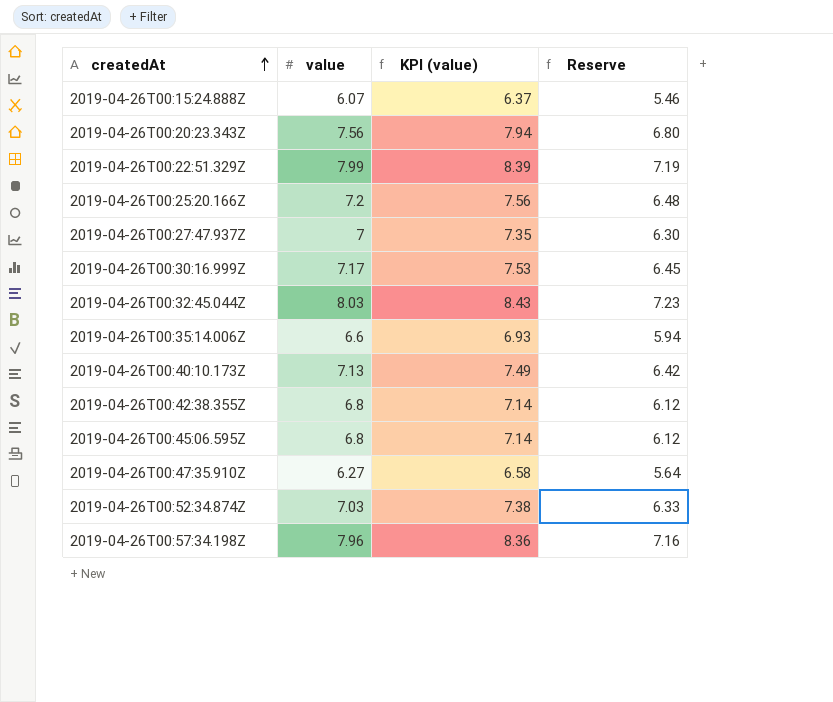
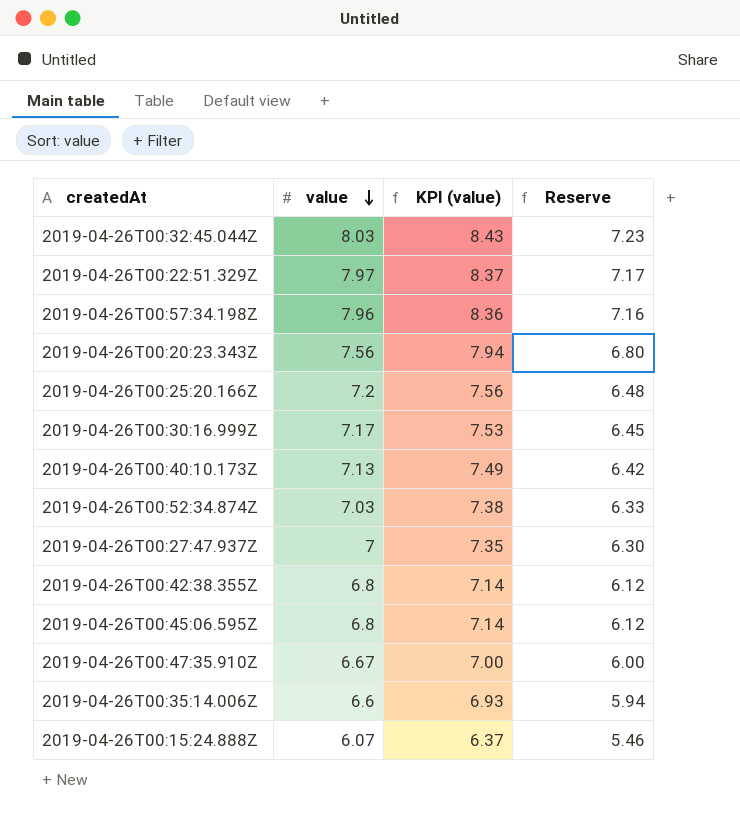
row order: createdAt ascending -> value descending
2019-04-26T00:22:51.329Z | value: 7.99 -> 7.97
2019-04-26T00:22:51.329Z | KPI (value): 8.39 -> 8.37
2019-04-26T00:22:51.329Z | Reserve: 7.19 -> 7.17
2019-04-26T00:47:35.910Z | value: 6.27 -> 6.67
2019-04-26T00:47:35.910Z | KPI (value): 6.58 -> 7.00
2019-04-26T00:47:35.910Z | Reserve: 5.64 -> 6.00

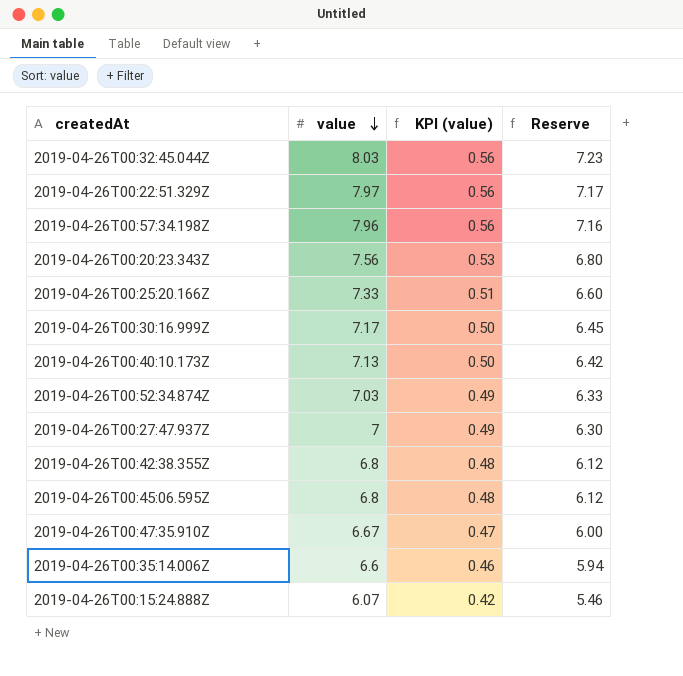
column KPI (value) | formula: [value] * 1.05 -> [value] * 0.07
2019-04-26T00:25:20.166Z | value: 7.2 -> 7.33
2019-04-26T00:25:20.166Z | Reserve: 6.48 -> 6.60

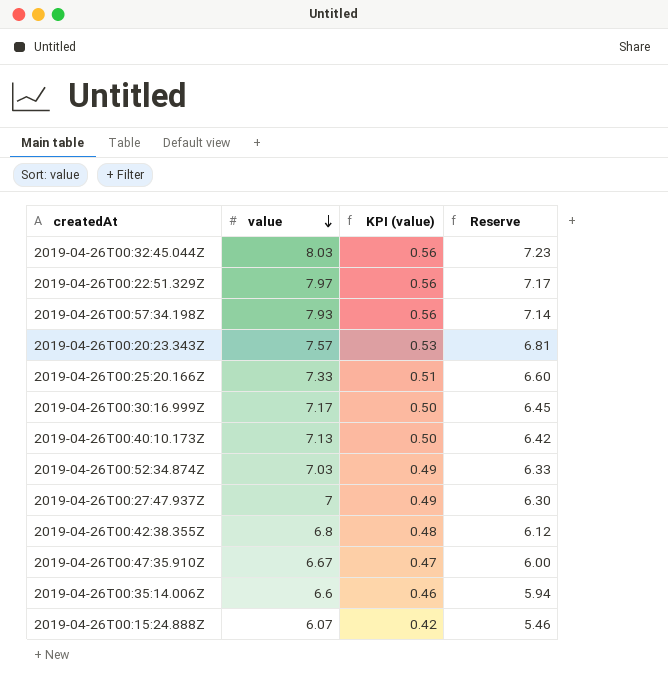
row 2019-04-26T00:45:06.595Z: 6.8 | 0.48 | 6.12 -> none
2019-04-26T00:57:34.198Z | value: 7.96 -> 7.93
2019-04-26T00:57:34.198Z | Reserve: 7.16 -> 7.14
2019-04-26T00:20:23.343Z | value: 7.56 -> 7.57
2019-04-26T00:20:23.343Z | Reserve: 6.80 -> 6.81

